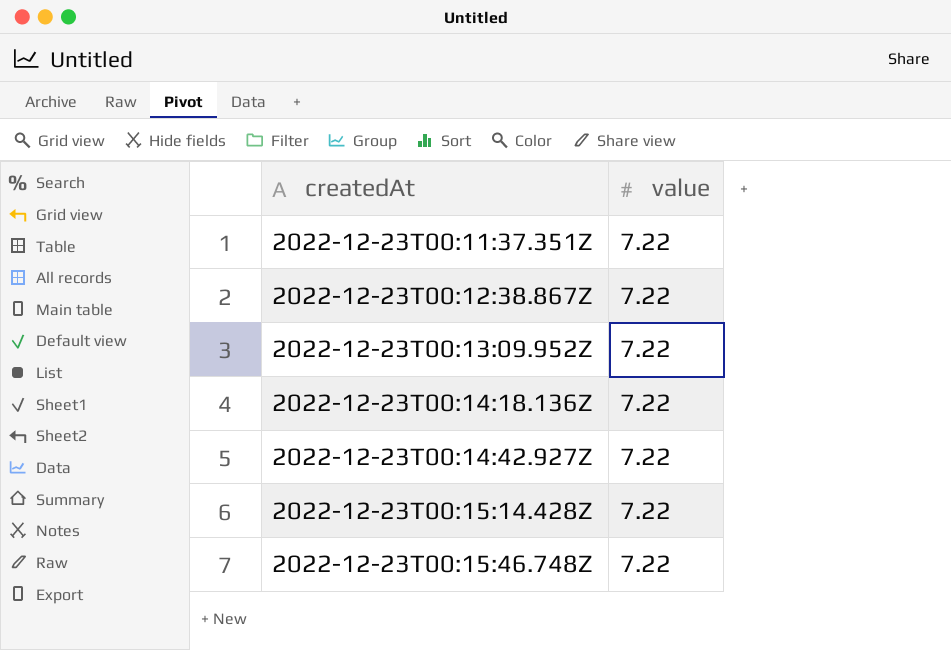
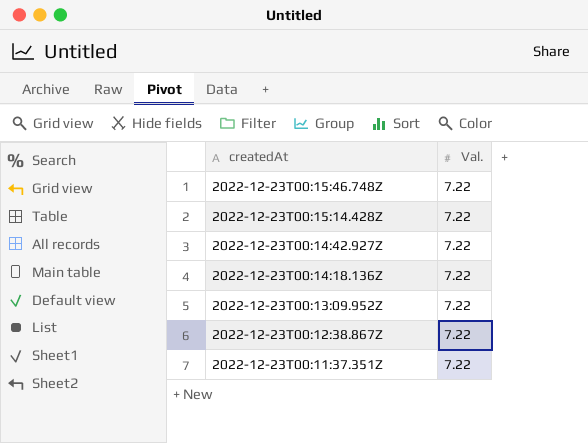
row order: createdAt ascending -> createdAt descending
column name: value -> Val.

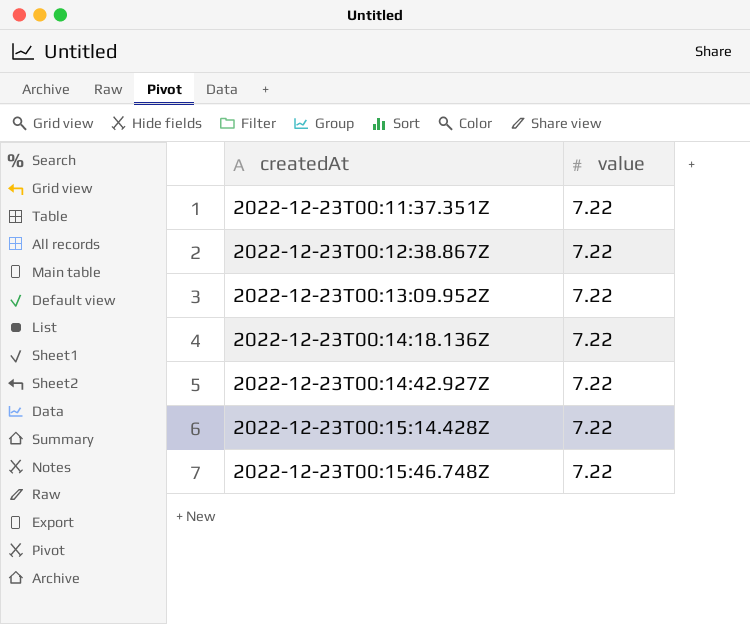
row order: createdAt descending -> createdAt ascending
column name: Val. -> value

